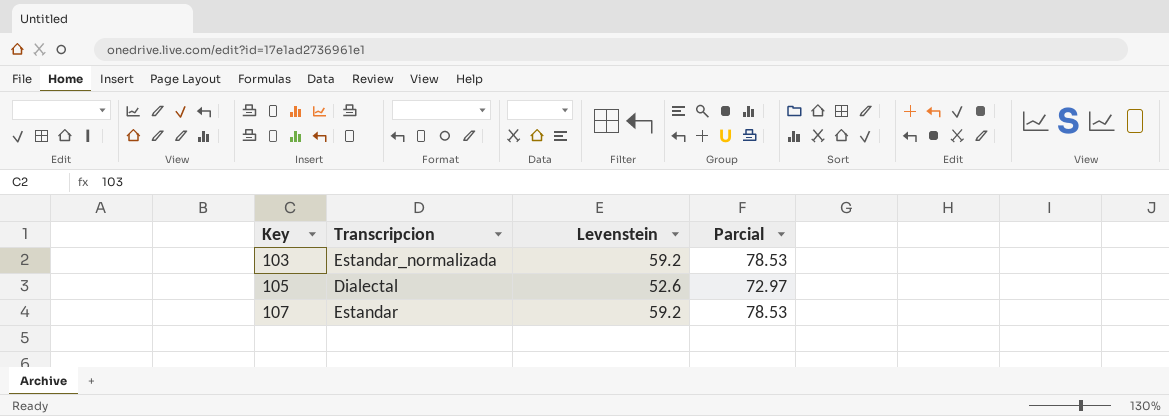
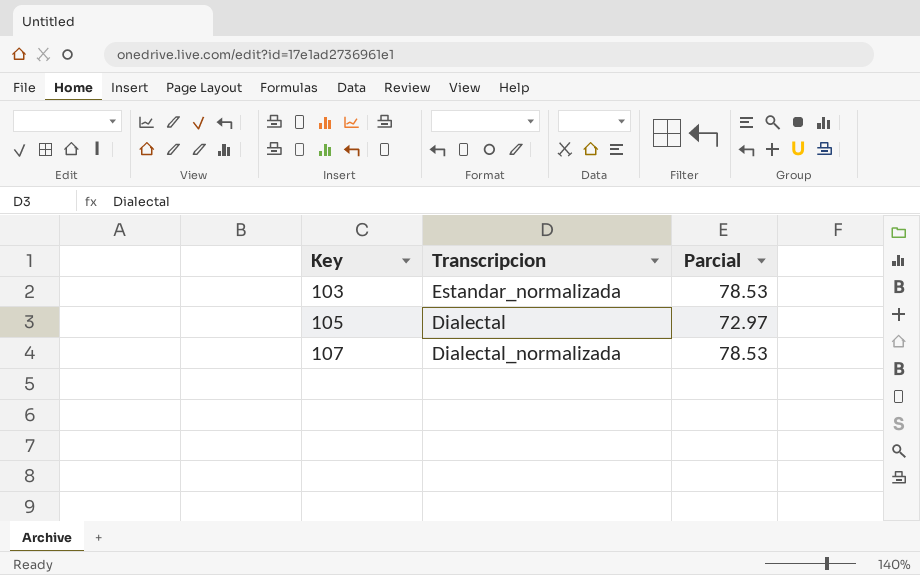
column Levenstein | position: 3 -> none
107 | Transcripcion: Estandar -> Dialectal_normalizada

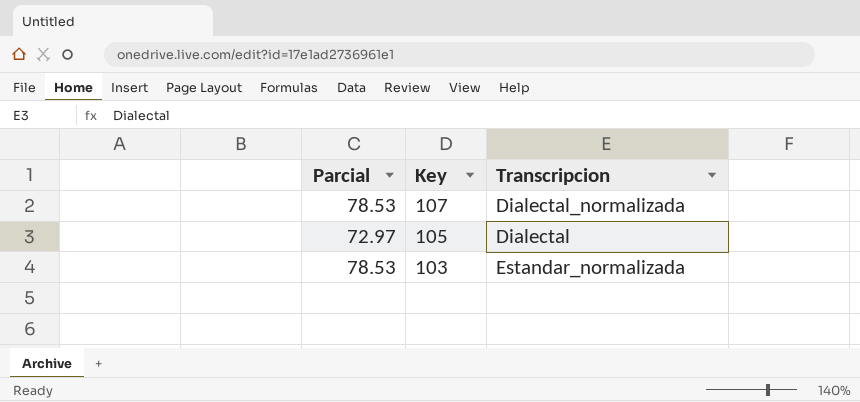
row order: Key ascending -> Key descending
column Parcial | position: 3 -> 1

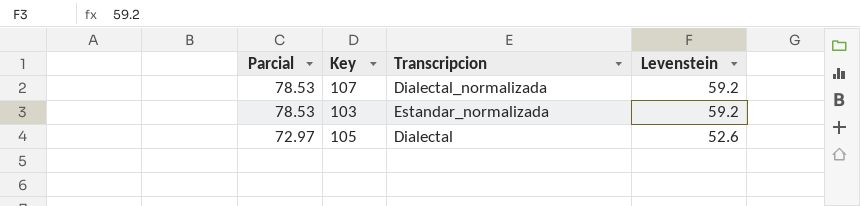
row order: Key descending -> Parcial descending
column Levenstein | position: none -> 4

